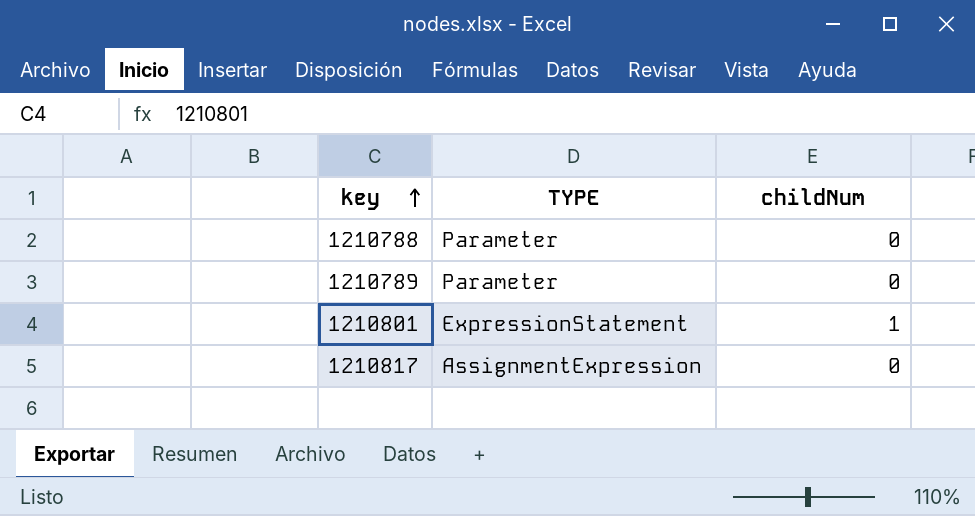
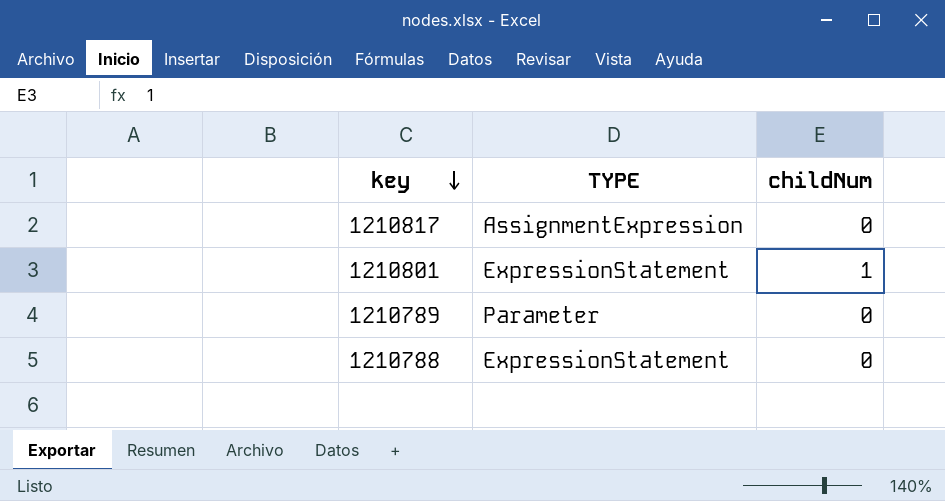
row order: key ascending -> key descending
1210788 | TYPE: Parameter -> ExpressionStatement

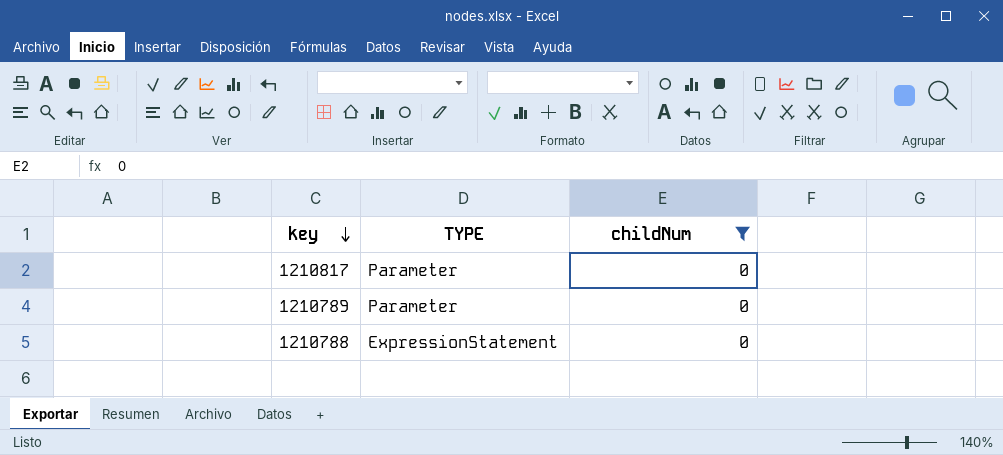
filter: none -> childNum = 0
1210817 | TYPE: AssignmentExpression -> Parameter

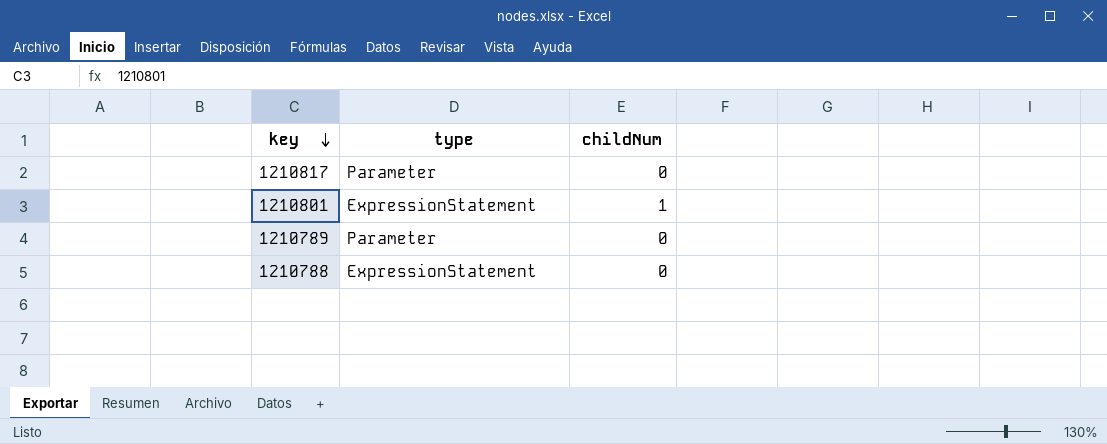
filter: childNum = 0 -> none
column name: TYPE -> type

